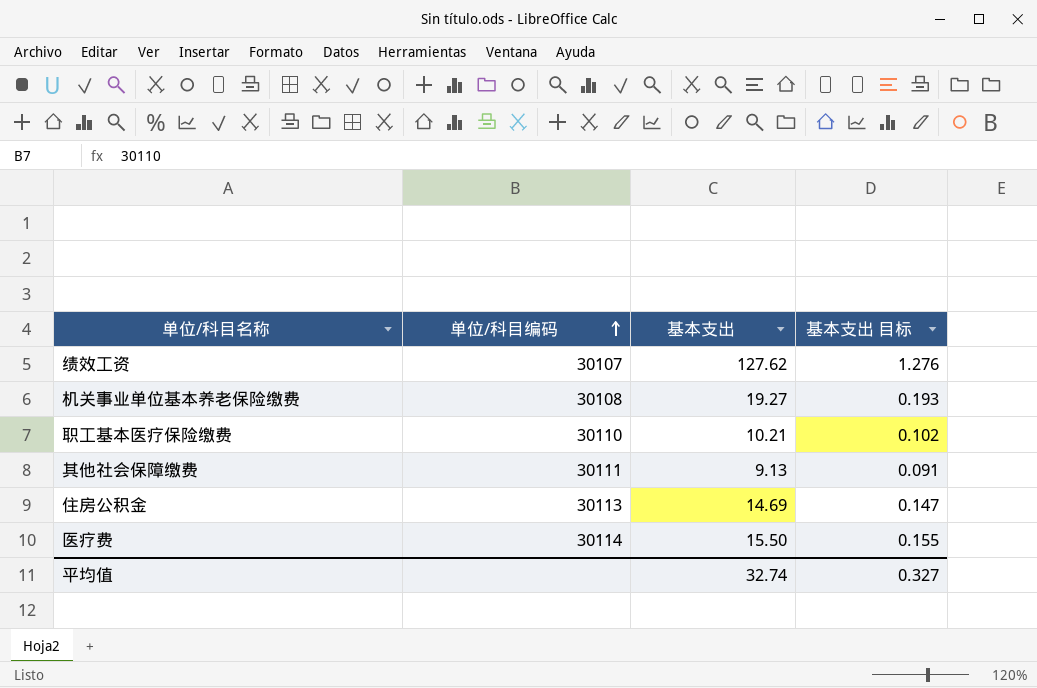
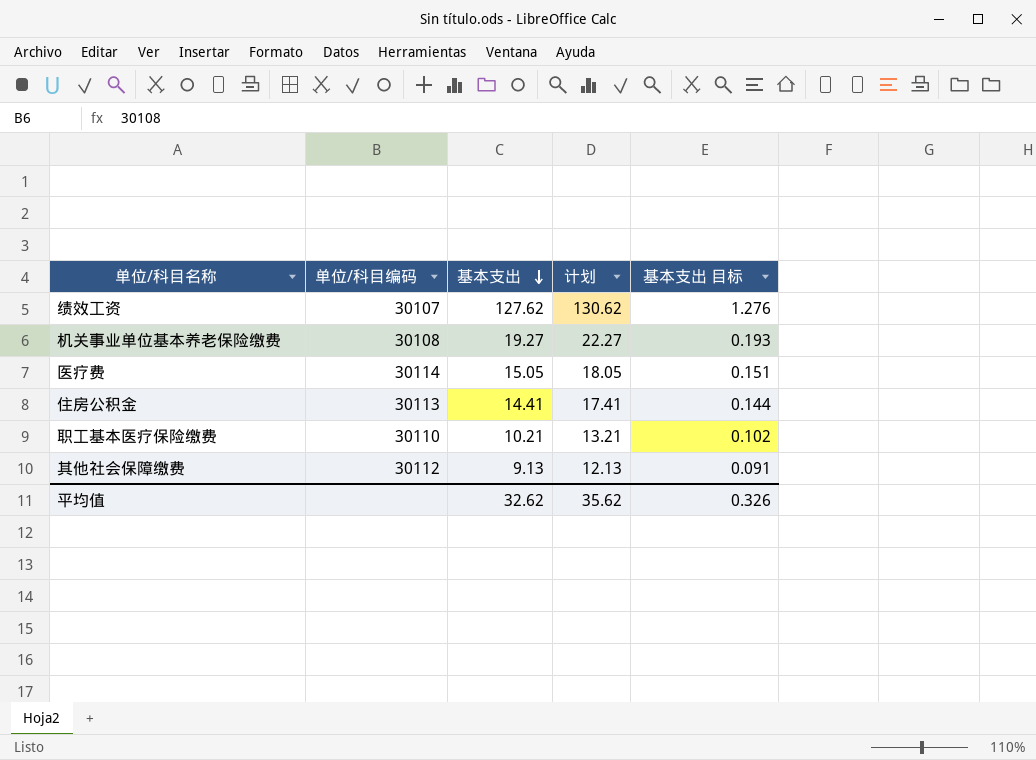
row order: 单位/科目编码 ascending -> 基本支出 descending
column 计划 | formula: none -> [基本支出] + 3
医疗费 | 基本支出: 15.50 -> 15.05
医疗费 | 基本支出 目标: 0.155 -> 0.151
住房公积金 | 基本支出: 14.69 -> 14.41
住房公积金 | 基本支出 目标: 0.147 -> 0.144
其他社会保障缴费 | 单位/科目编码: 30111 -> 30112
平均值 | 基本支出: 32.74 -> 32.62
平均值 | 基本支出 目标: 0.327 -> 0.326

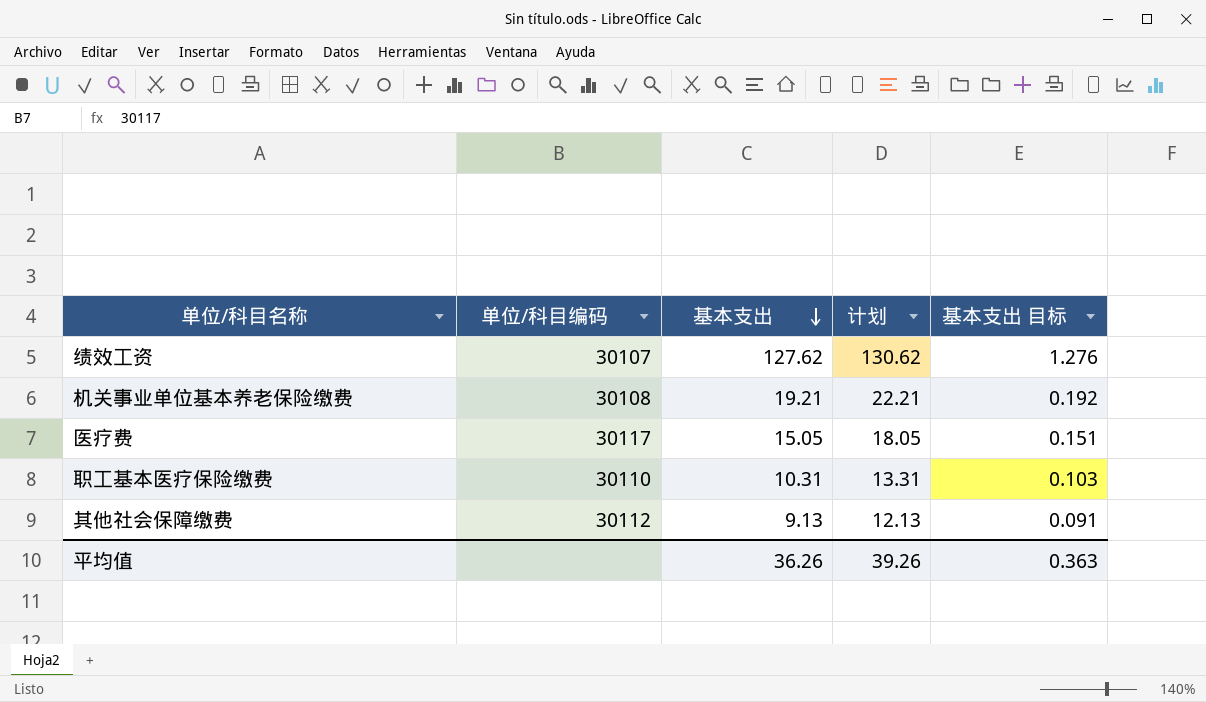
row 住房公积金: 30113 | 14.41 | 17.41 | 0.144 -> none
机关事业单位基本养老保险缴费 | 基本支出: 19.27 -> 19.21
机关事业单位基本养老保险缴费 | 计划: 22.27 -> 22.21
机关事业单位基本养老保险缴费 | 基本支出 目标: 0.193 -> 0.192
医疗费 | 单位/科目编码: 30114 -> 30117
职工基本医疗保险缴费 | 基本支出: 10.21 -> 10.31
职工基本医疗保险缴费 | 计划: 13.21 -> 13.31
职工基本医疗保险缴费 | 基本支出 目标: 0.102 -> 0.103
平均值 | 基本支出: 32.62 -> 36.26
平均值 | 计划: 35.62 -> 39.26
平均值 | 基本支出 目标: 0.326 -> 0.363

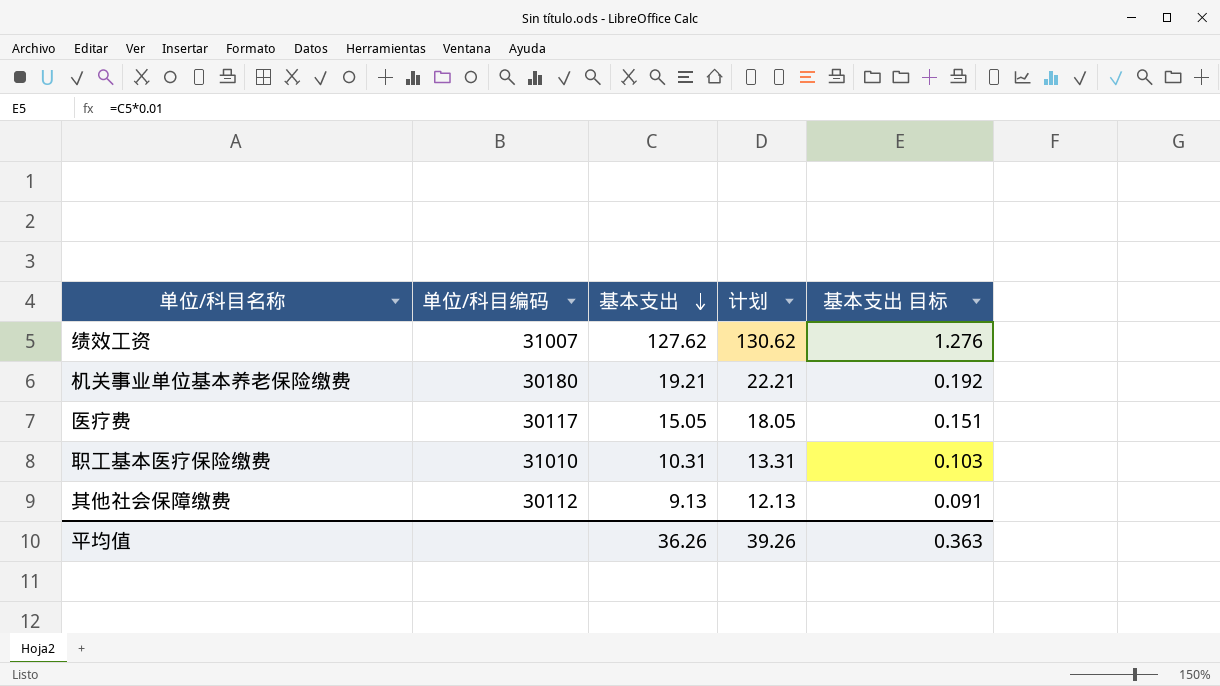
绩效工资 | 单位/科目编码: 30107 -> 31007
机关事业单位基本养老保险缴费 | 单位/科目编码: 30108 -> 30180
职工基本医疗保险缴费 | 单位/科目编码: 30110 -> 31010

